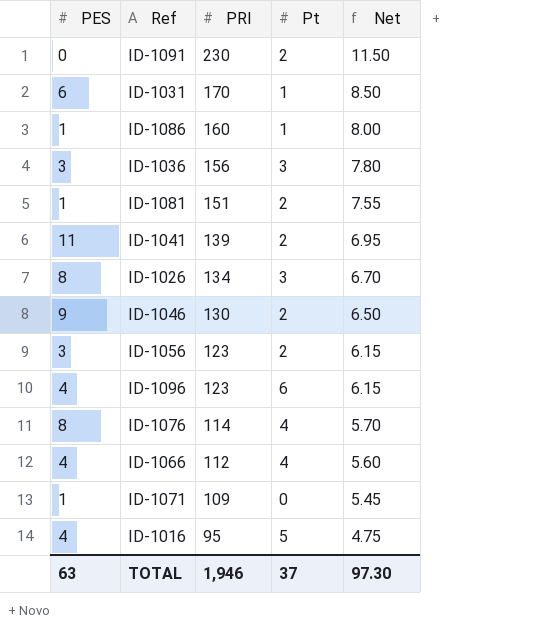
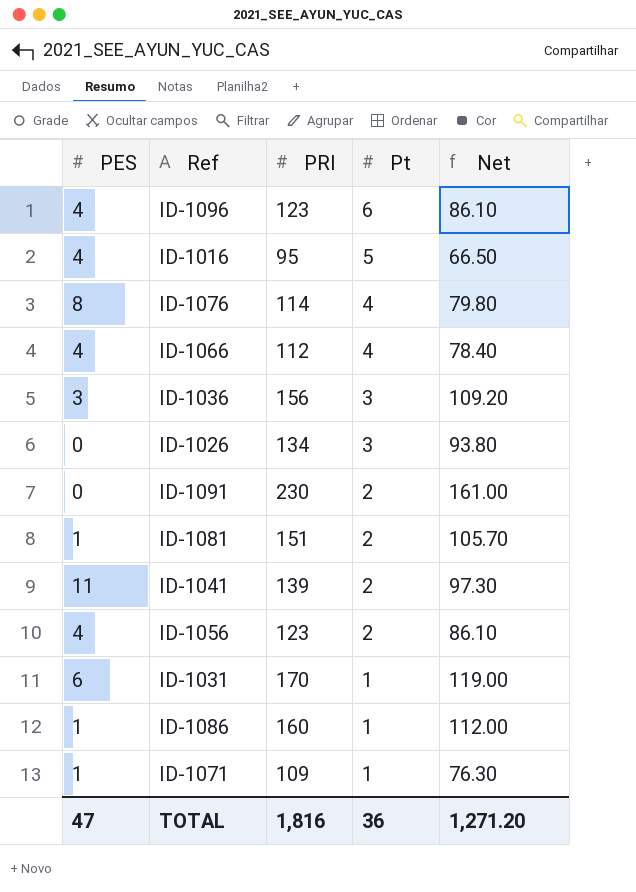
row order: PRI descending -> Pt descending
column Net | formula: [PRI] * 0.05 -> [PRI] * 0.7
row ID-1046: 9 | 130 | 2 | 6.50 -> none
ID-1026 | PES: 8 -> 0
ID-1056 | PES: 3 -> 4
ID-1071 | Pt: 0 -> 1
TOTAL | PES: 63 -> 47
TOTAL | PRI: 1,946 -> 1,816
TOTAL | Pt: 37 -> 36
TOTAL | Net: 97.30 -> 1,271.20

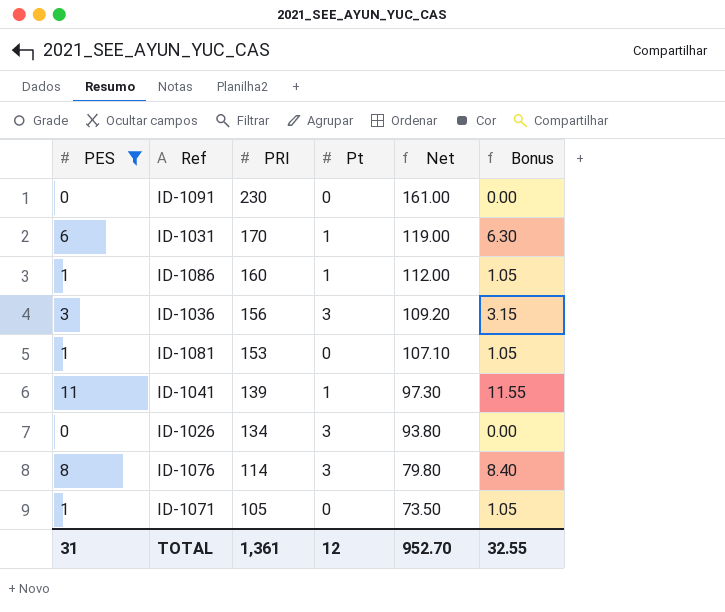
filter: none -> PES != 4
row order: Pt descending -> PRI descending
column Bonus | formula: none -> [PES] * 1.05
ID-1091 | Pt: 2 -> 0
ID-1081 | PRI: 151 -> 153
ID-1081 | Pt: 2 -> 0
ID-1081 | Net: 105.70 -> 107.10
ID-1041 | Pt: 2 -> 1
ID-1076 | Pt: 4 -> 3
ID-1071 | PRI: 109 -> 105
ID-1071 | Pt: 1 -> 0
ID-1071 | Net: 76.30 -> 73.50
TOTAL | PES: 47 -> 31
TOTAL | PRI: 1,816 -> 1,361
TOTAL | Pt: 36 -> 12
TOTAL | Net: 1,271.20 -> 952.70

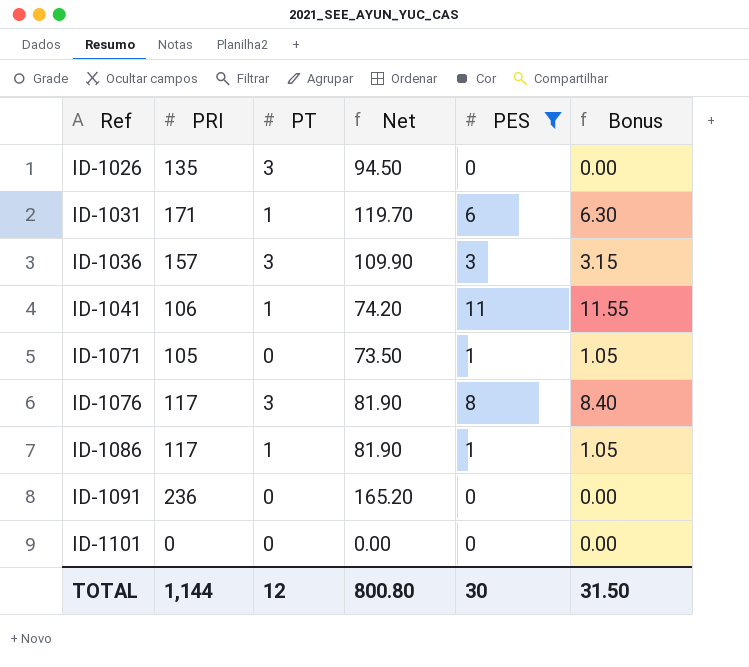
row order: PRI descending -> Ref ascending
column name: Pt -> PT
column PES | position: 1 -> 5
row ID-1081: 1 | 153 | 0 | 107.10 | 1.05 -> none
ID-1026 | PRI: 134 -> 135
ID-1026 | Net: 93.80 -> 94.50
ID-1031 | PRI: 170 -> 171
ID-1031 | Net: 119.00 -> 119.70
ID-1036 | PRI: 156 -> 157
ID-1036 | Net: 109.20 -> 109.90
ID-1041 | PRI: 139 -> 106
ID-1041 | Net: 97.30 -> 74.20
ID-1076 | PRI: 114 -> 117
ID-1076 | Net: 79.80 -> 81.90
ID-1086 | PRI: 160 -> 117
ID-1086 | Net: 112.00 -> 81.90
ID-1091 | PRI: 230 -> 236
ID-1091 | Net: 161.00 -> 165.20
row ID-1101: none -> 0 | 0 | 0.00 | 0 | 0.00
TOTAL | PRI: 1,361 -> 1,144
TOTAL | Net: 952.70 -> 800.80
TOTAL | PES: 31 -> 30
TOTAL | Bonus: 32.55 -> 31.50

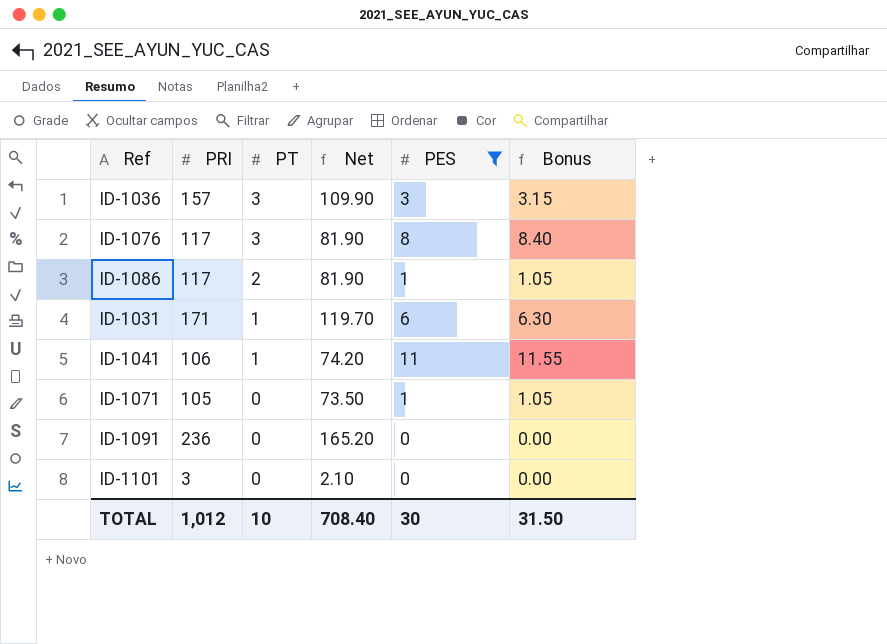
row order: Ref ascending -> PT descending
row ID-1026: 135 | 3 | 94.50 | 0 | 0.00 -> none
ID-1086 | PT: 1 -> 2
ID-1101 | PRI: 0 -> 3
ID-1101 | Net: 0.00 -> 2.10
TOTAL | PRI: 1,144 -> 1,012
TOTAL | PT: 12 -> 10
TOTAL | Net: 800.80 -> 708.40

